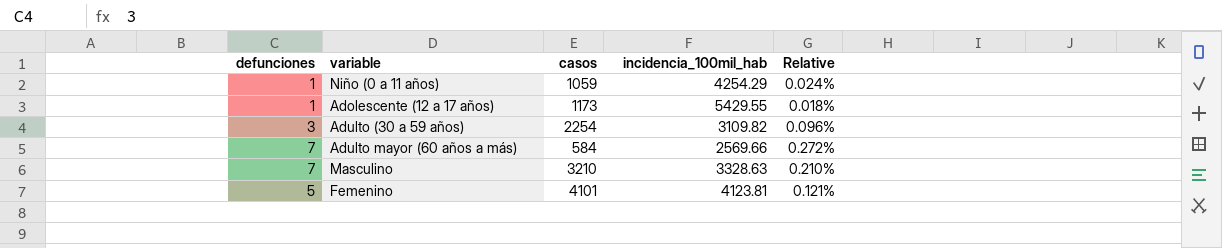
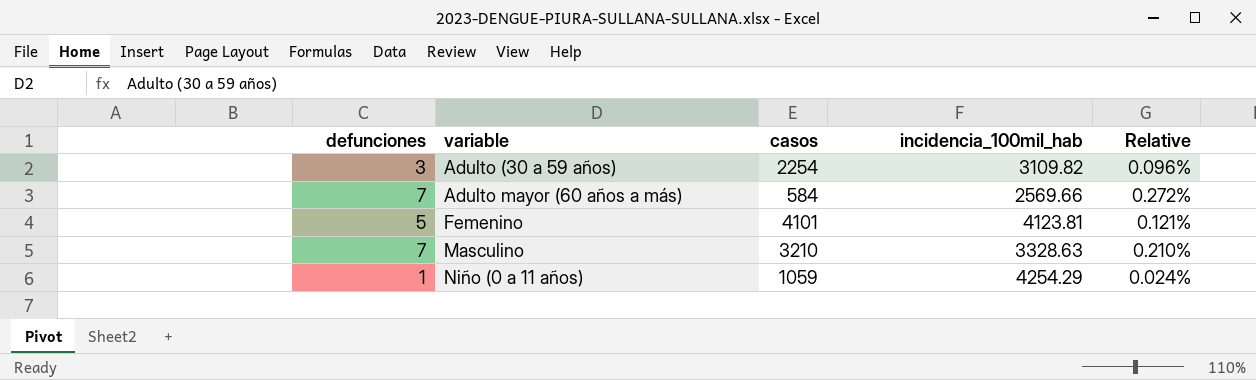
row order: none -> variable ascending
row Adolescente (12 a 17 años): 1 | 1173 | 5429.55 | 0.018% -> none

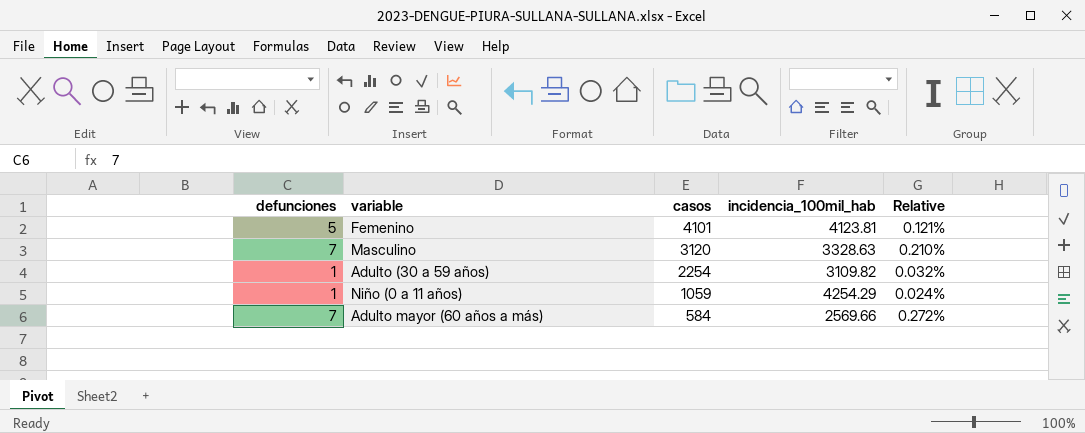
row order: variable ascending -> casos descending
Masculino | casos: 3210 -> 3120
Adulto (30 a 59 años) | defunciones: 3 -> 1
Adulto (30 a 59 años) | Relative: 0.096% -> 0.032%

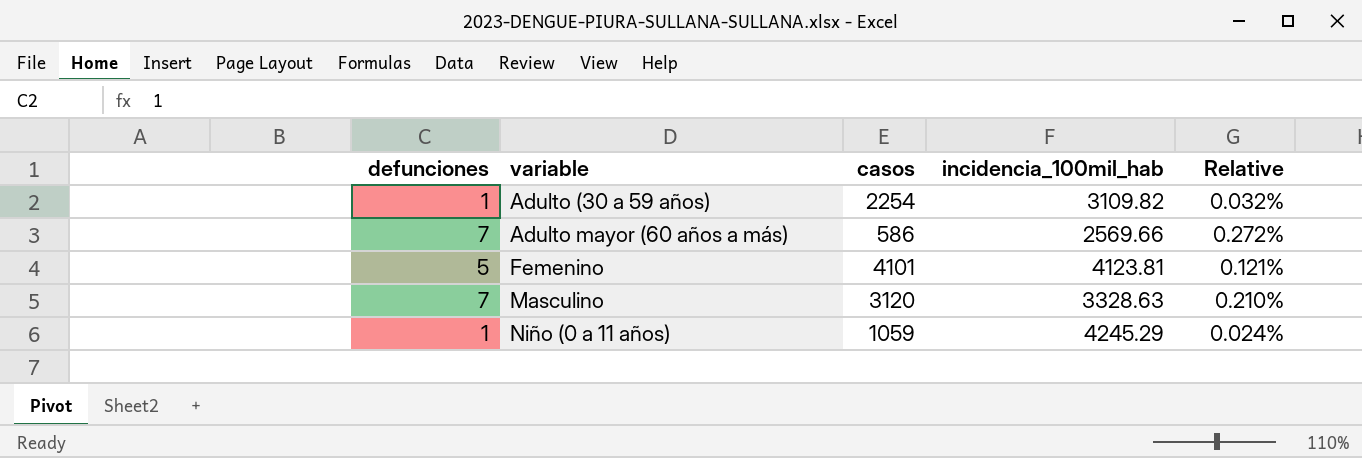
row order: casos descending -> variable ascending
Adulto mayor (60 años a más) | casos: 584 -> 586
Niño (0 a 11 años) | incidencia_100mil_hab: 4254.29 -> 4245.29

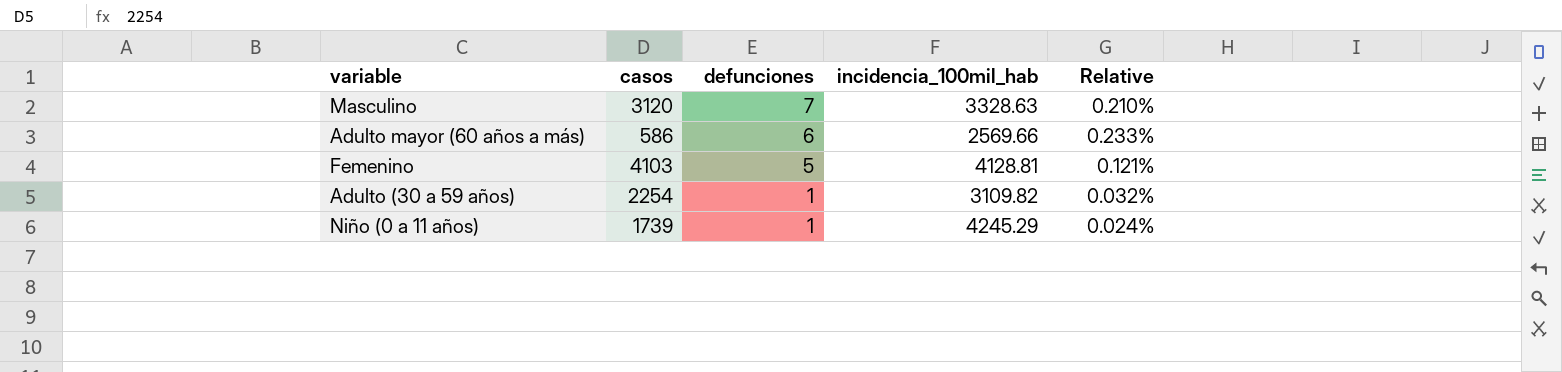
row order: variable ascending -> defunciones descending
column defunciones | position: 1 -> 3
Adulto mayor (60 años a más) | defunciones: 7 -> 6
Adulto mayor (60 años a más) | Relative: 0.272% -> 0.233%
Femenino | casos: 4101 -> 4103
Femenino | incidencia_100mil_hab: 4123.81 -> 4128.81
Niño (0 a 11 años) | casos: 1059 -> 1739

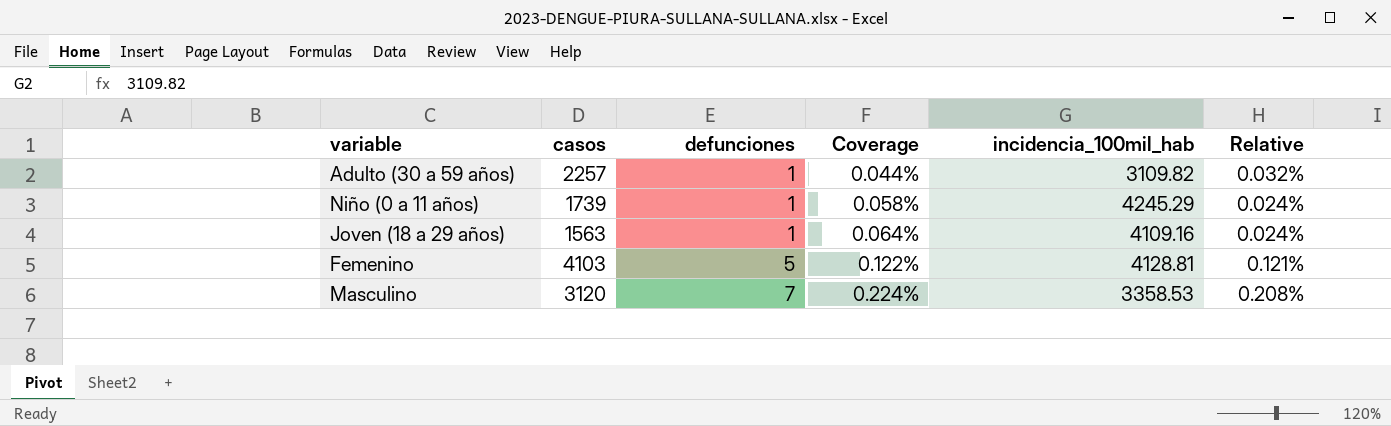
row order: defunciones descending -> defunciones ascending
column Coverage | formula: none -> [defunciones] / [casos]
row Adulto mayor (60 años a más): 586 | 6 | 2569.66 | 0.233% -> none
Adulto (30 a 59 años) | casos: 2254 -> 2257
row Joven (18 a 29 años): none -> 1563 | 1 | 0.064% | 4109.16 | 0.024%
Masculino | incidencia_100mil_hab: 3328.63 -> 3358.53
Masculino | Relative: 0.210% -> 0.208%

